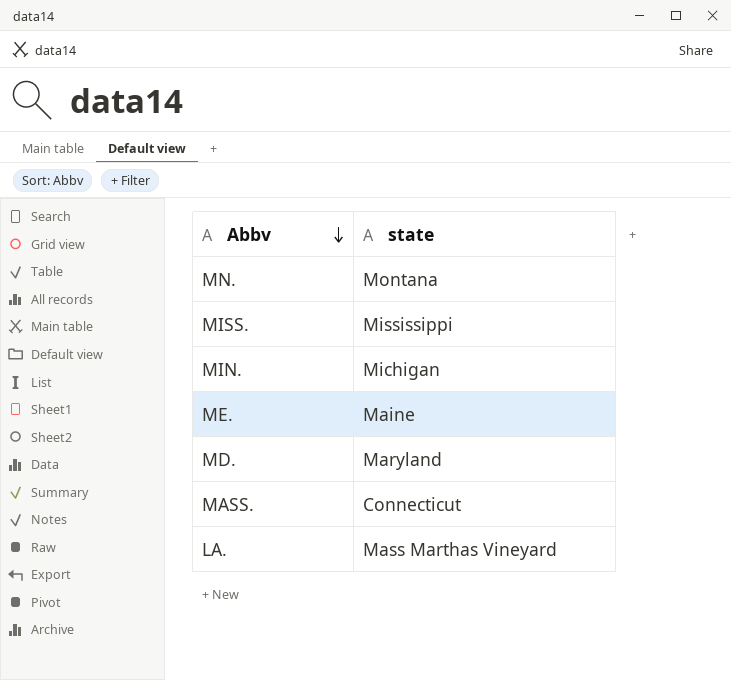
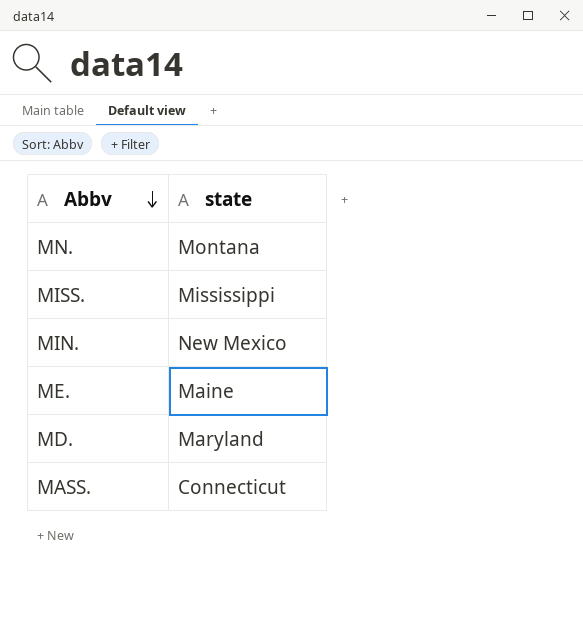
row LA.: Mass Marthas Vineyard -> none
MIN. | state: Michigan -> New Mexico

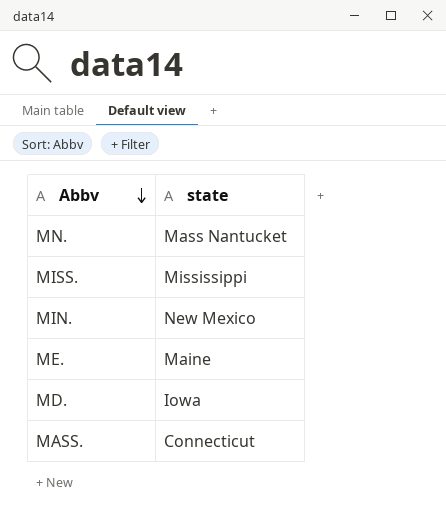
MN. | state: Montana -> Mass Nantucket
MD. | state: Maryland -> Iowa

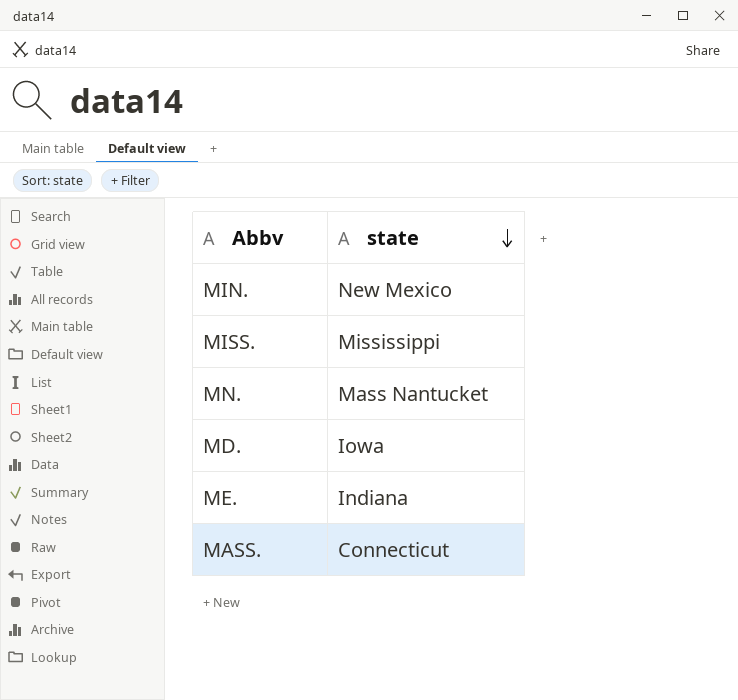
row order: Abbv descending -> state descending
ME. | state: Maine -> Indiana

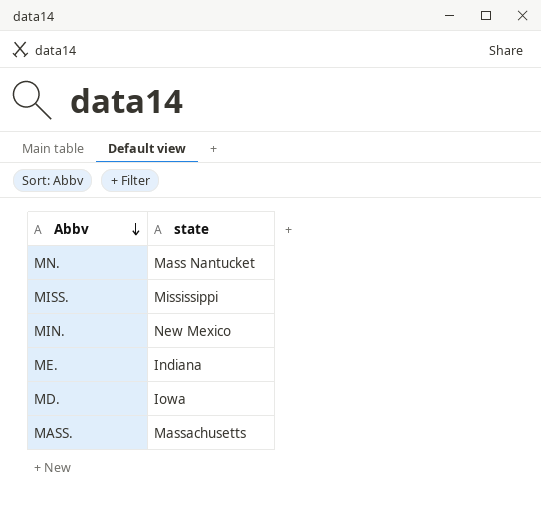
row order: state descending -> Abbv descending
MASS. | state: Connecticut -> Massachusetts

